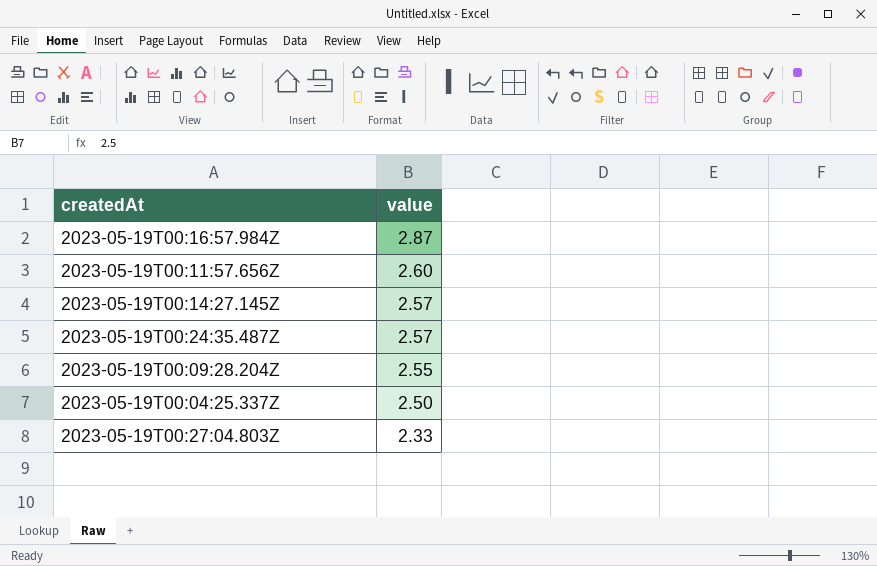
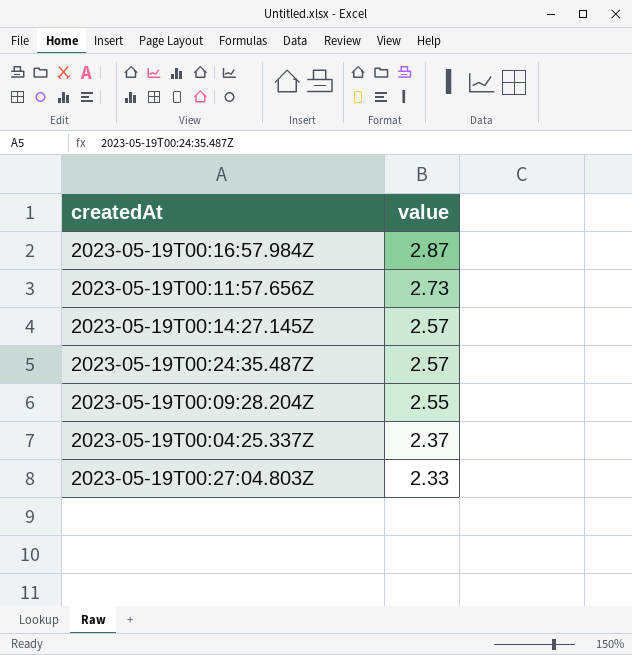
2023-05-19T00:11:57.656Z | value: 2.60 -> 2.73
2023-05-19T00:04:25.337Z | value: 2.50 -> 2.37

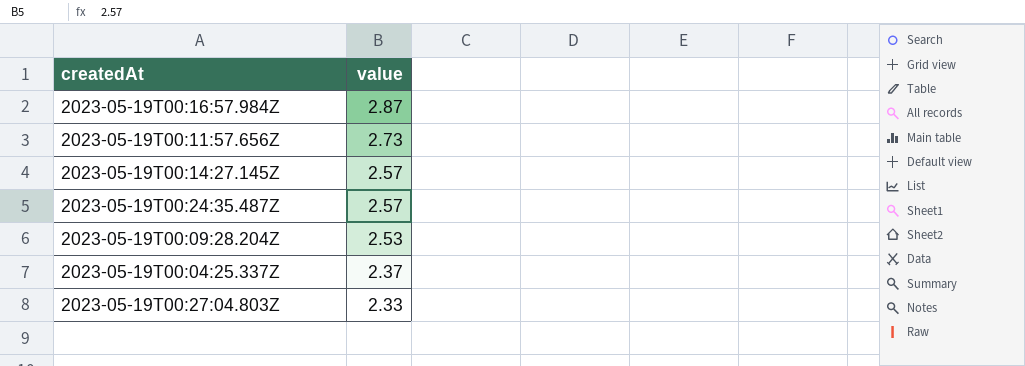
2023-05-19T00:09:28.204Z | value: 2.55 -> 2.53

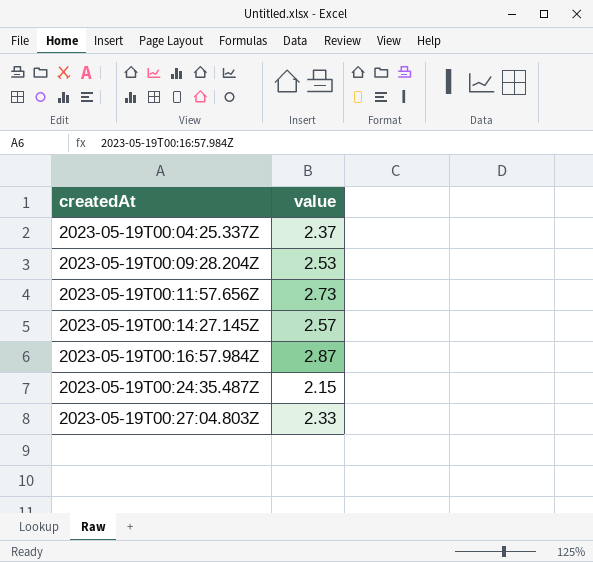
row order: value descending -> createdAt ascending
2023-05-19T00:24:35.487Z | value: 2.57 -> 2.15

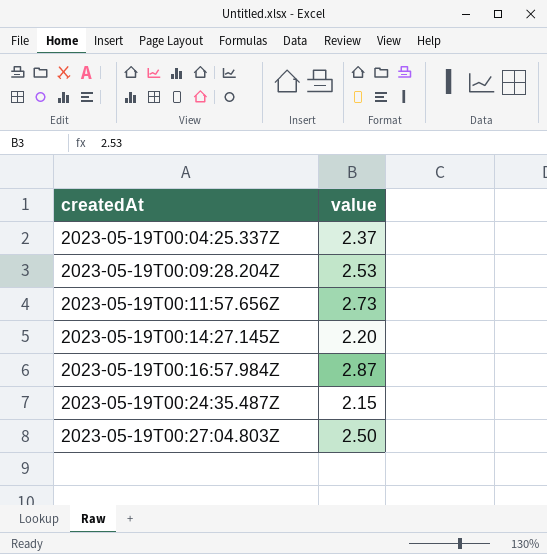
2023-05-19T00:14:27.145Z | value: 2.57 -> 2.20
2023-05-19T00:27:04.803Z | value: 2.33 -> 2.50

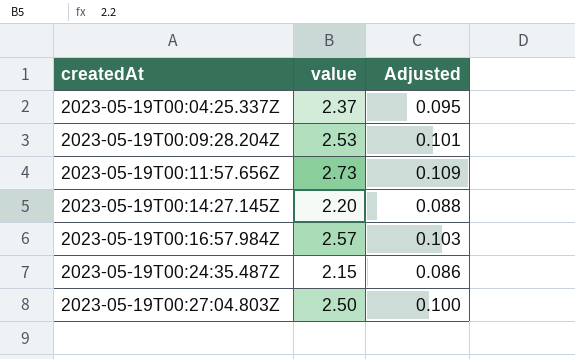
column Adjusted | formula: none -> [value] * 0.04
2023-05-19T00:16:57.984Z | value: 2.87 -> 2.57

